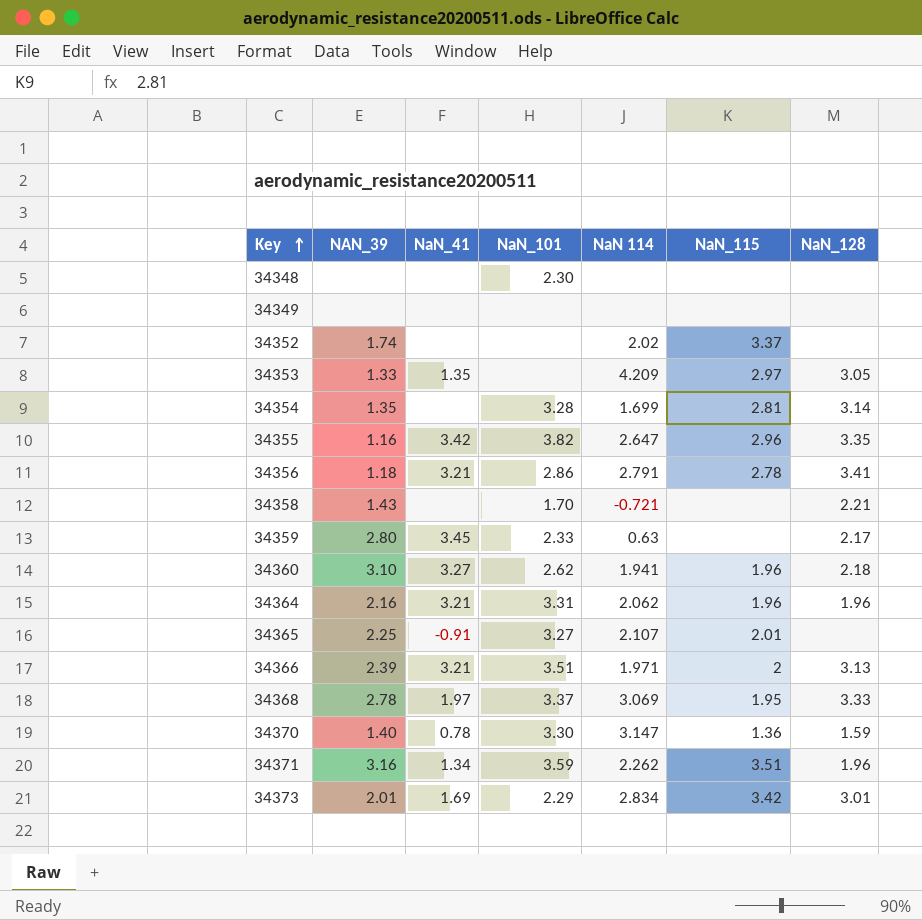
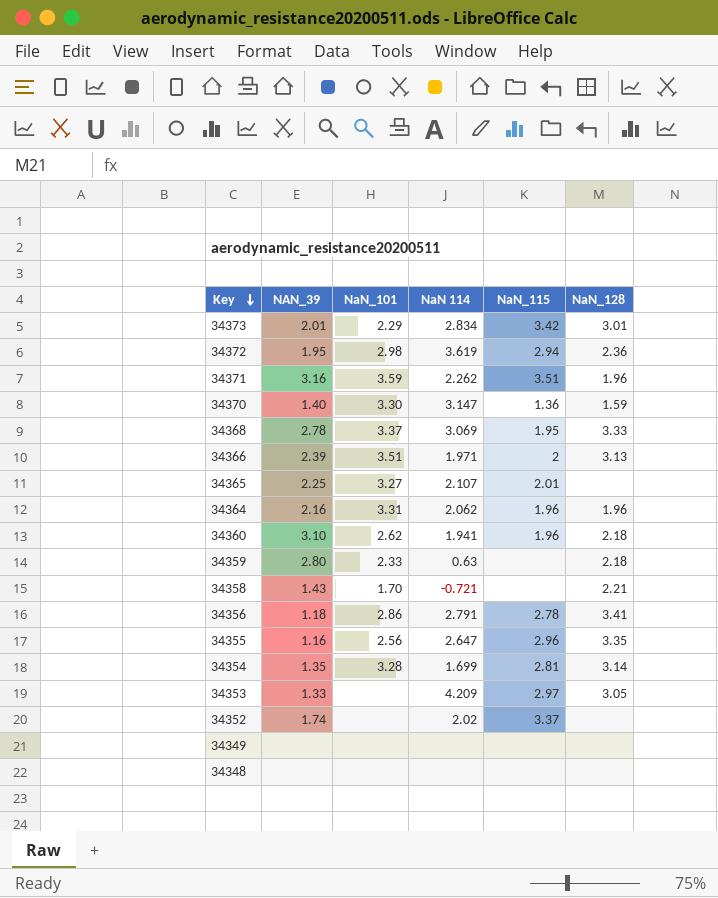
row order: Key ascending -> Key descending
column NaN_41 | position: 3 -> none
row 34372: none -> 1.95 | 2.98 | 3.619 | 2.94 | 2.36
34359 | NaN_128: 2.17 -> 2.18
34355 | NaN_101: 3.82 -> 2.56
34348 | NaN_101: 2.30 -> none

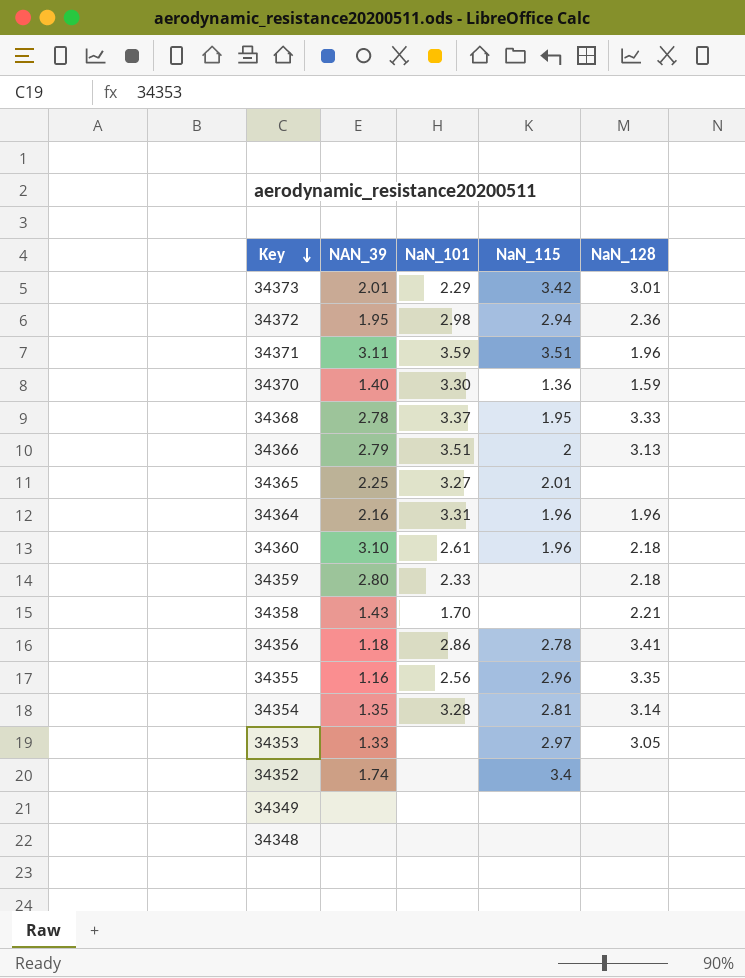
column NaN 114 | position: 4 -> none
34371 | NAN_39: 3.16 -> 3.11
34366 | NAN_39: 2.39 -> 2.79
34360 | NaN_101: 2.62 -> 2.61
34352 | NaN_115: 3.37 -> 3.4

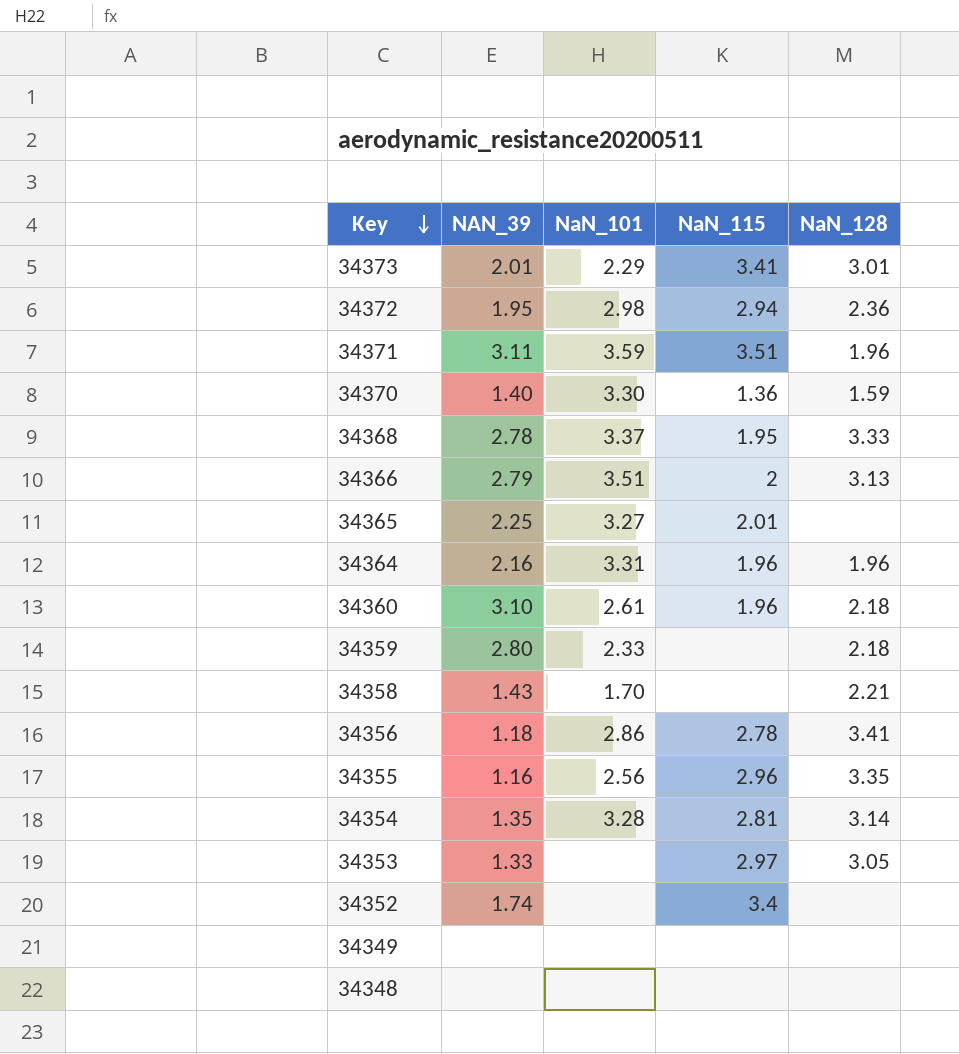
34373 | NaN_115: 3.42 -> 3.41

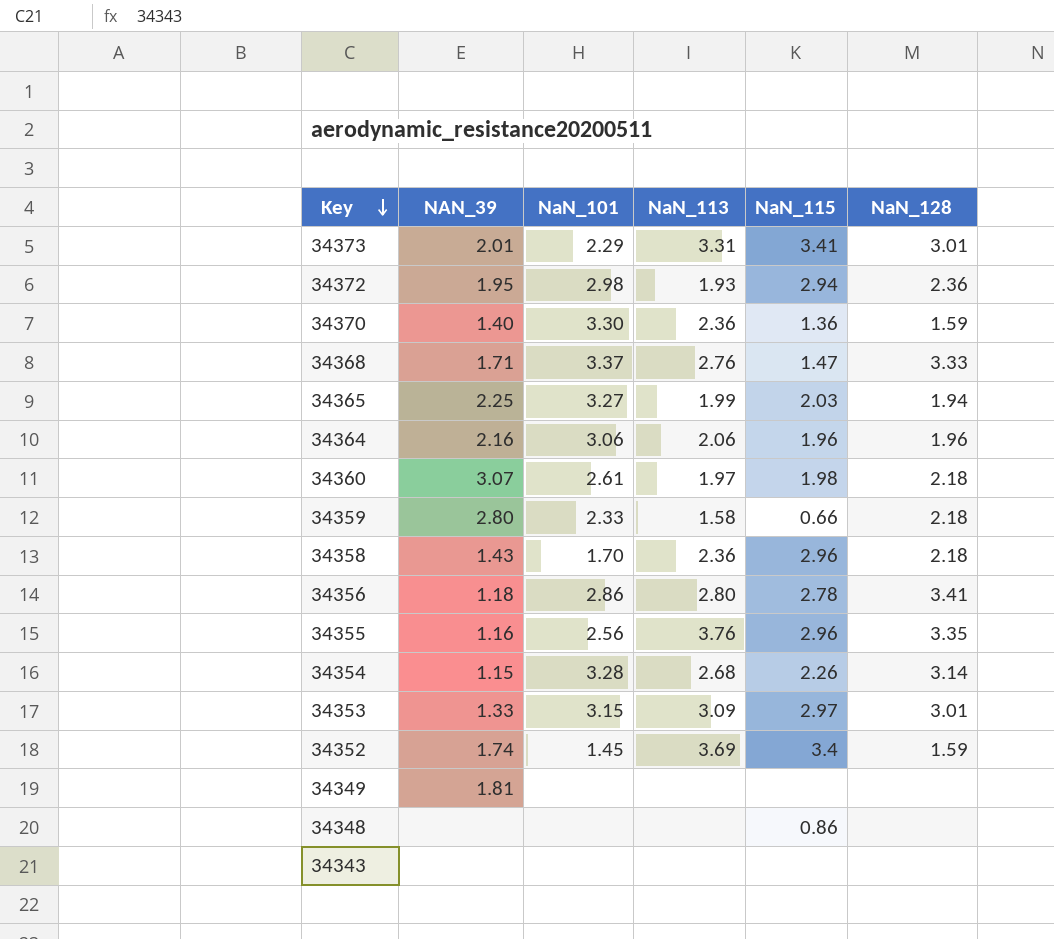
column NaN_113 | position: none -> 4
row 34371: 3.11 | 3.59 | 3.51 | 1.96 -> none
row 34366: 2.79 | 3.51 | 2 | 3.13 -> none
34368 | NAN_39: 2.78 -> 1.71
34368 | NaN_115: 1.95 -> 1.47
34365 | NaN_115: 2.01 -> 2.03
34365 | NaN_128: none -> 1.94
34364 | NaN_101: 3.31 -> 3.06
34360 | NAN_39: 3.10 -> 3.07
34360 | NaN_115: 1.96 -> 1.98
34359 | NaN_115: none -> 0.66
34358 | NaN_115: none -> 2.96
34358 | NaN_128: 2.21 -> 2.18
34354 | NAN_39: 1.35 -> 1.15
34354 | NaN_115: 2.81 -> 2.26
34353 | NaN_101: none -> 3.15
34353 | NaN_128: 3.05 -> 3.01
34352 | NaN_101: none -> 1.45
34352 | NaN_128: none -> 1.59
34349 | NAN_39: none -> 1.81
34348 | NaN_115: none -> 0.86
row 34343: none -> none | none | none | none | none

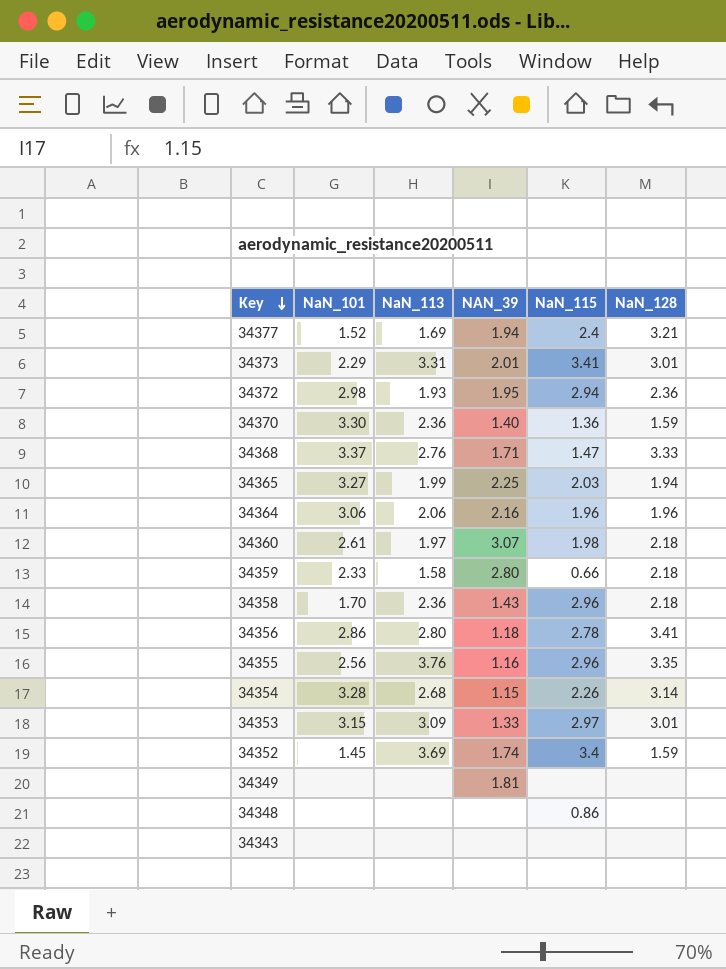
column NAN_39 | position: 2 -> 4
row 34377: none -> 1.52 | 1.69 | 1.94 | 2.4 | 3.21

